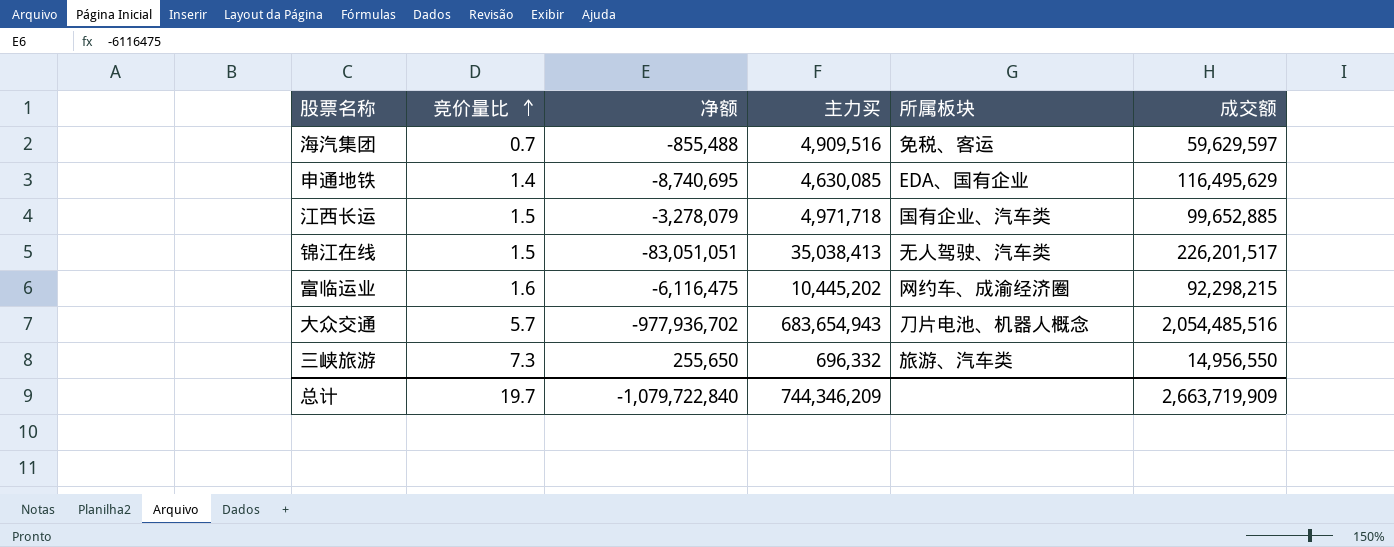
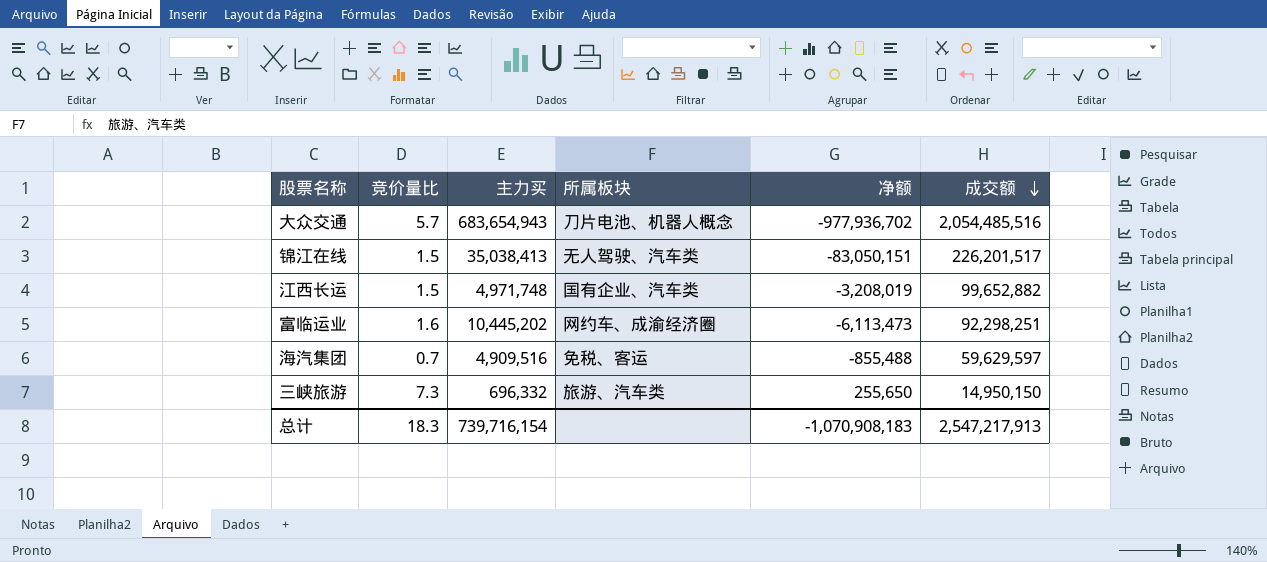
row order: 竞价量比 ascending -> 成交额 descending
column 净额 | position: 3 -> 5
row 申通地铁: 1.4 | -8,740,695 | 4,630,085 | EDA、国有企业 | 116,495,629 -> none
锦江在线 | 净额: -83,051,051 -> -83,050,151
江西长运 | 主力买: 4,971,718 -> 4,971,748
江西长运 | 净额: -3,278,079 -> -3,208,019
江西长运 | 成交额: 99,652,885 -> 99,652,882
富临运业 | 净额: -6,116,475 -> -6,113,473
富临运业 | 成交额: 92,298,215 -> 92,298,251
三峡旅游 | 成交额: 14,956,550 -> 14,950,150
总计 | 竞价量比: 19.7 -> 18.3
总计 | 主力买: 744,346,209 -> 739,716,154
总计 | 净额: -1,079,722,840 -> -1,070,908,183
总计 | 成交额: 2,663,719,909 -> 2,547,217,913

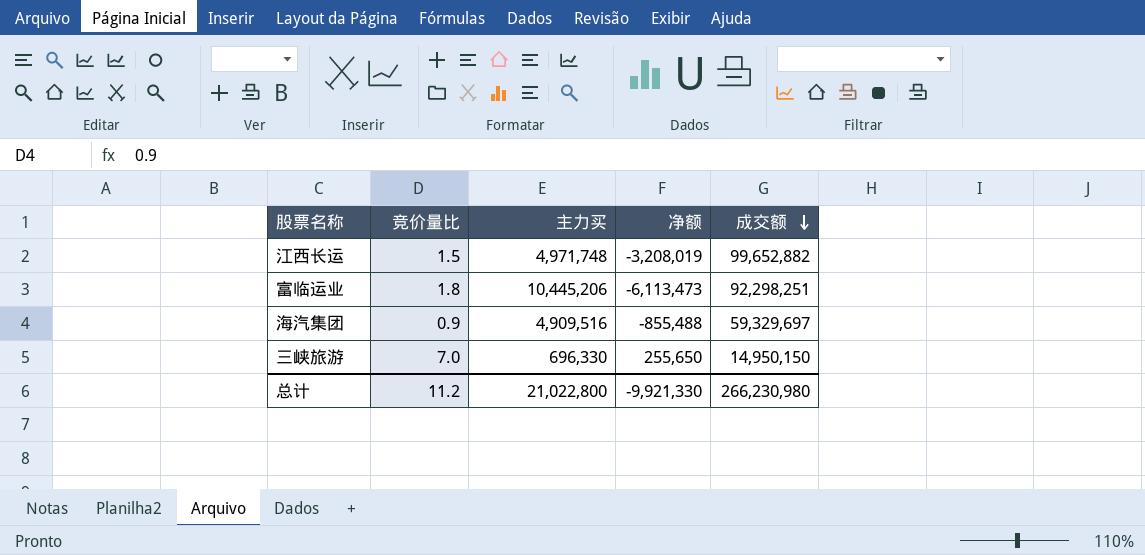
column 所属板块 | position: 4 -> none
row 大众交通: 5.7 | 683,654,943 | 刀片电池、机器人概念 | -977,936,702 | 2,054,485,516 -> none
row 锦江在线: 1.5 | 35,038,413 | 无人驾驶、汽车类 | -83,050,151 | 226,201,517 -> none
富临运业 | 竞价量比: 1.6 -> 1.8
富临运业 | 主力买: 10,445,202 -> 10,445,206
海汽集团 | 竞价量比: 0.7 -> 0.9
海汽集团 | 成交额: 59,629,597 -> 59,329,697
三峡旅游 | 竞价量比: 7.3 -> 7.0
三峡旅游 | 主力买: 696,332 -> 696,330
总计 | 竞价量比: 18.3 -> 11.2
总计 | 主力买: 739,716,154 -> 21,022,800
总计 | 净额: -1,070,908,183 -> -9,921,330
总计 | 成交额: 2,547,217,913 -> 266,230,980

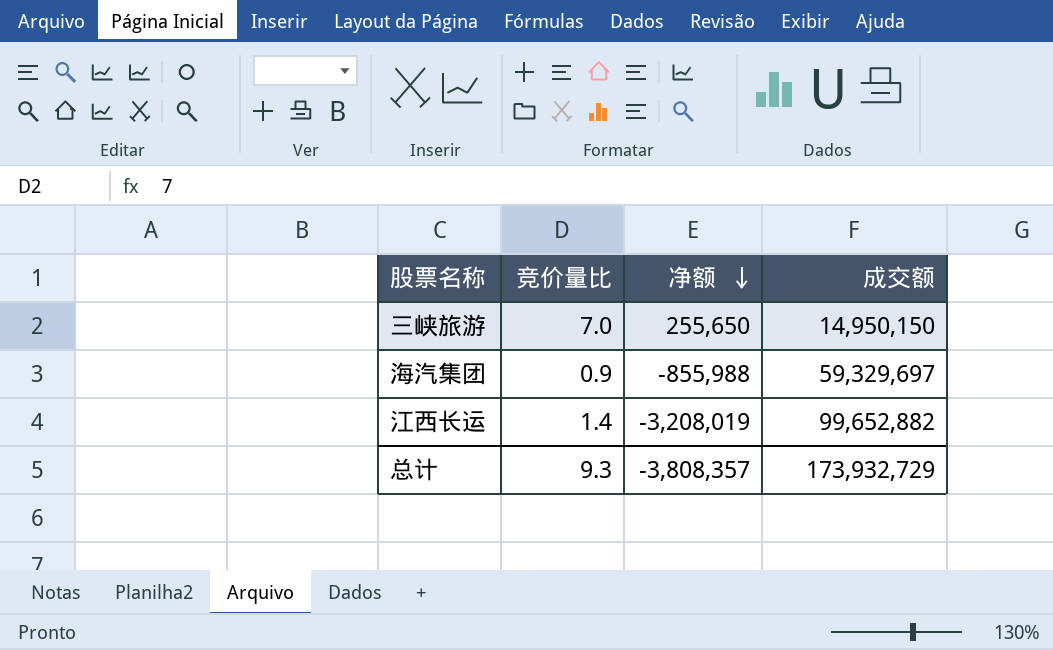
row order: 成交额 descending -> 净额 descending
column 主力买 | position: 3 -> none
row 富临运业: 1.8 | 10,445,206 | -6,113,473 | 92,298,251 -> none
海汽集团 | 净额: -855,488 -> -855,988
江西长运 | 竞价量比: 1.5 -> 1.4
总计 | 竞价量比: 11.2 -> 9.3
总计 | 净额: -9,921,330 -> -3,808,357
总计 | 成交额: 266,230,980 -> 173,932,729

